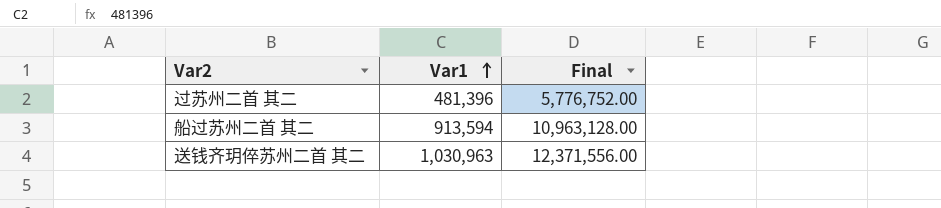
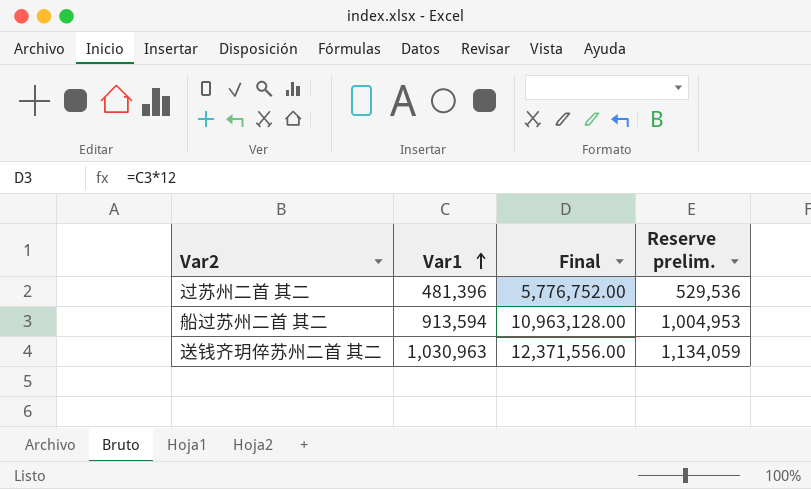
column Reserve prelim. | formula: none -> [Var1] * 1.1

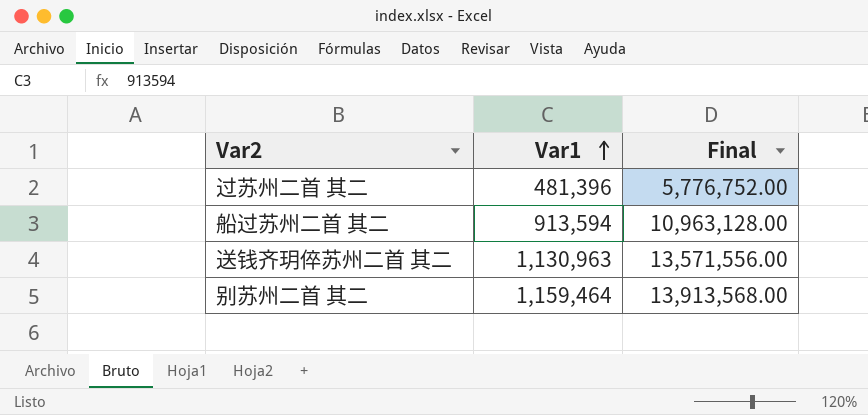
column Reserve prelim. | formula: [Var1] * 1.1 -> none
送钱齐玥倅苏州二首 其二 | Var1: 1,030,963 -> 1,130,963
送钱齐玥倅苏州二首 其二 | Final: 12,371,556.00 -> 13,571,556.00
row 别苏州二首 其二: none -> 1,159,464 | 13,913,568.00

